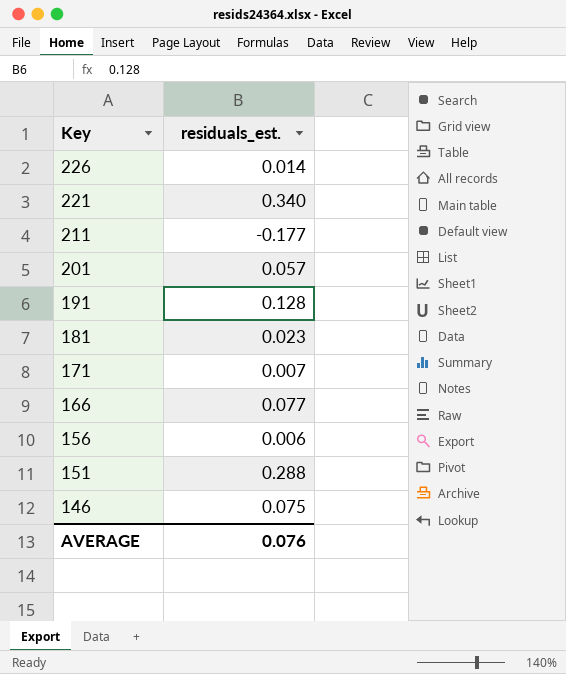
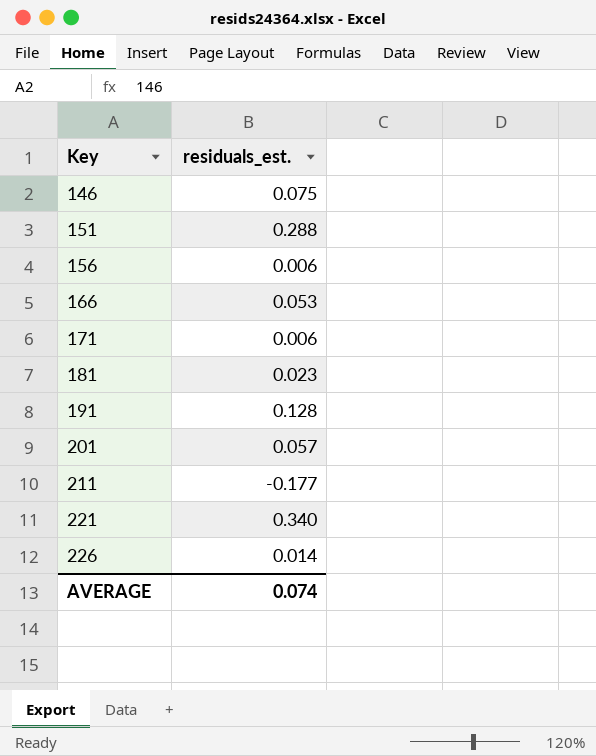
row order: Key descending -> Key ascending
166 | residuals_est.: 0.077 -> 0.053
171 | residuals_est.: 0.007 -> 0.006
AVERAGE | residuals_est.: 0.076 -> 0.074

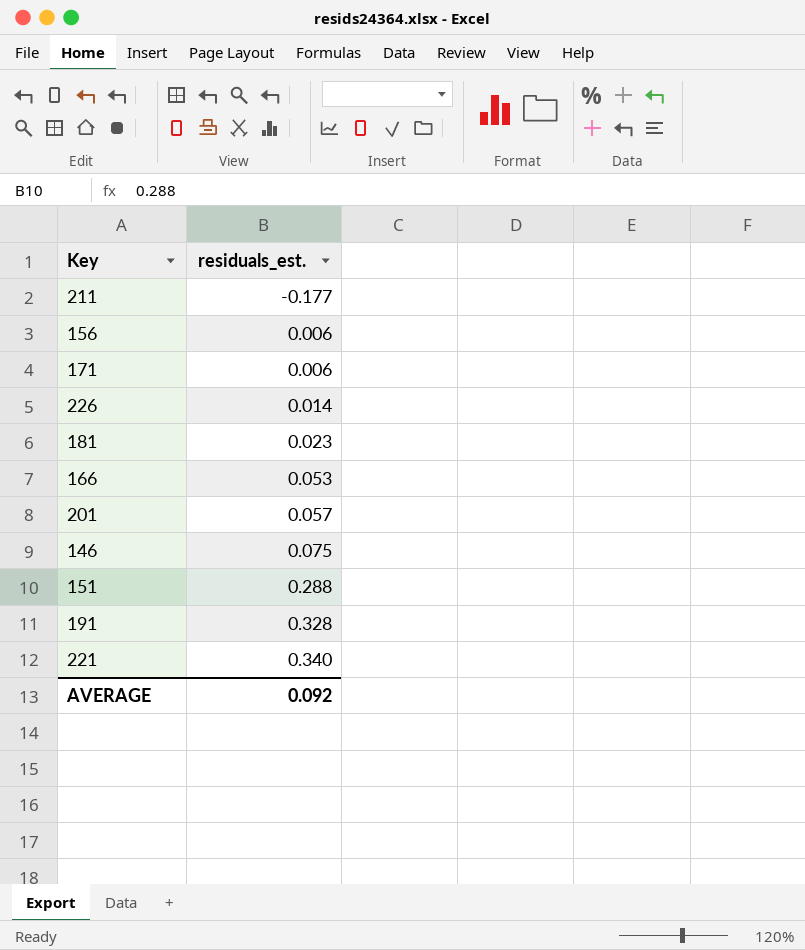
row order: Key ascending -> residuals_est. ascending
191 | residuals_est.: 0.128 -> 0.328
AVERAGE | residuals_est.: 0.074 -> 0.092

